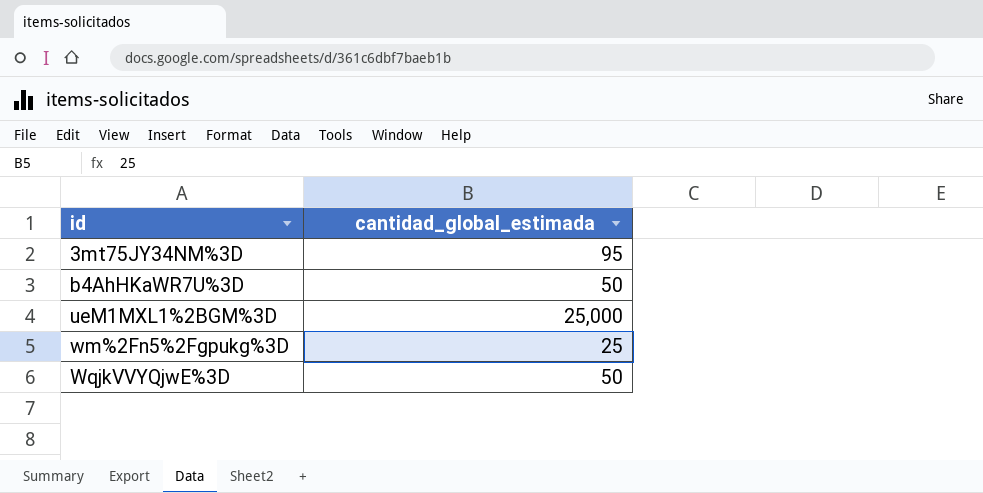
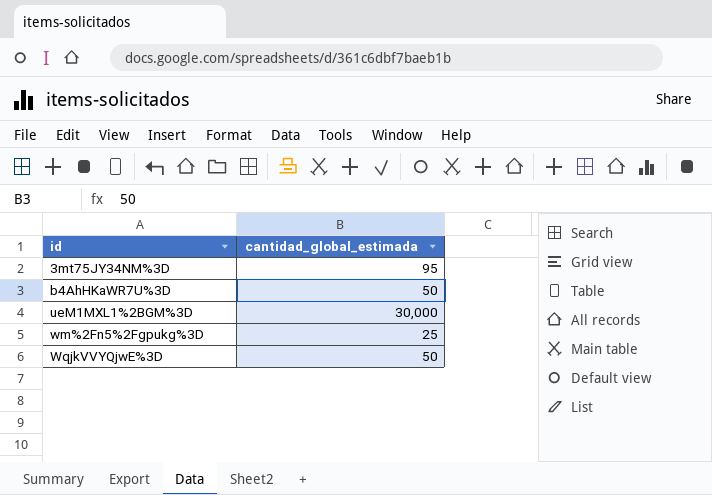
ueM1MXL1%2BGM%3D | cantidad_global_estimada: 25,000 -> 30,000

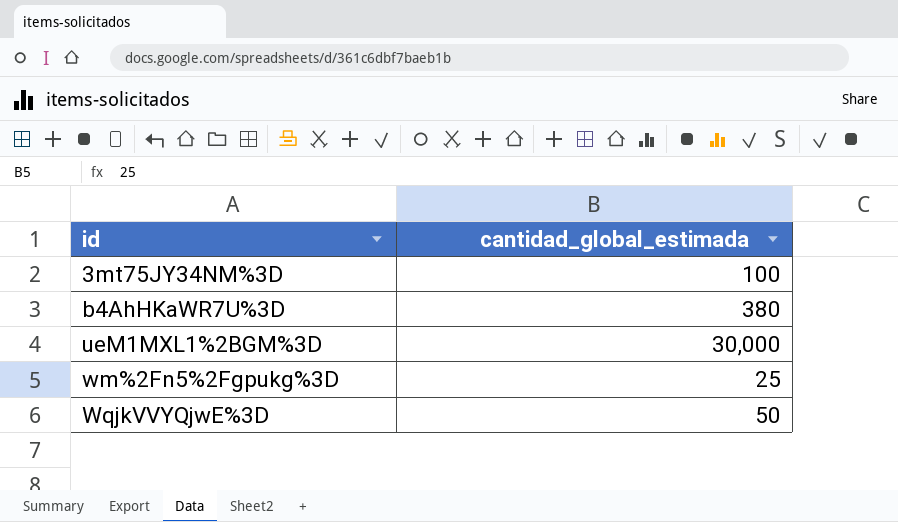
3mt75JY34NM%3D | cantidad_global_estimada: 95 -> 100
b4AhHKaWR7U%3D | cantidad_global_estimada: 50 -> 380

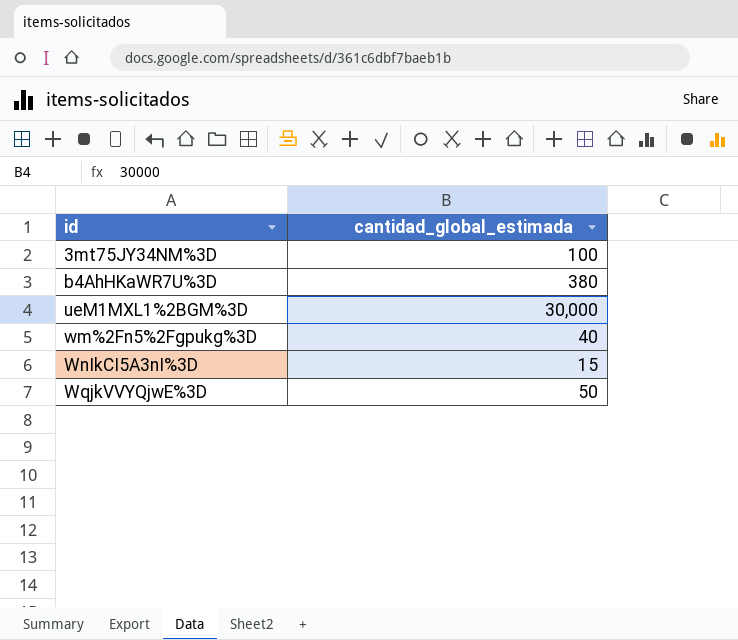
wm%2Fn5%2Fgpukg%3D | cantidad_global_estimada: 25 -> 40
row WnIkCI5A3nI%3D: none -> 15

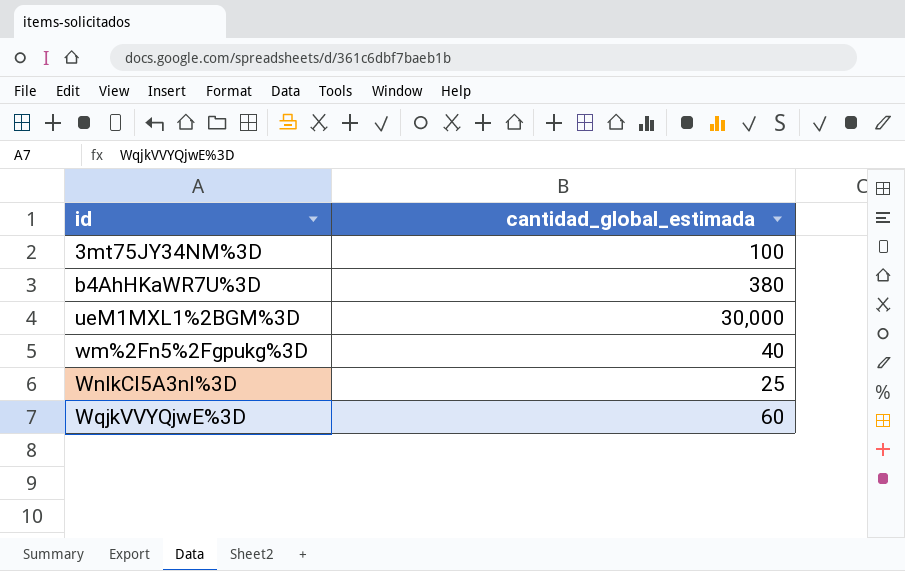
WnIkCI5A3nI%3D | cantidad_global_estimada: 15 -> 25
WqjkVVYQjwE%3D | cantidad_global_estimada: 50 -> 60

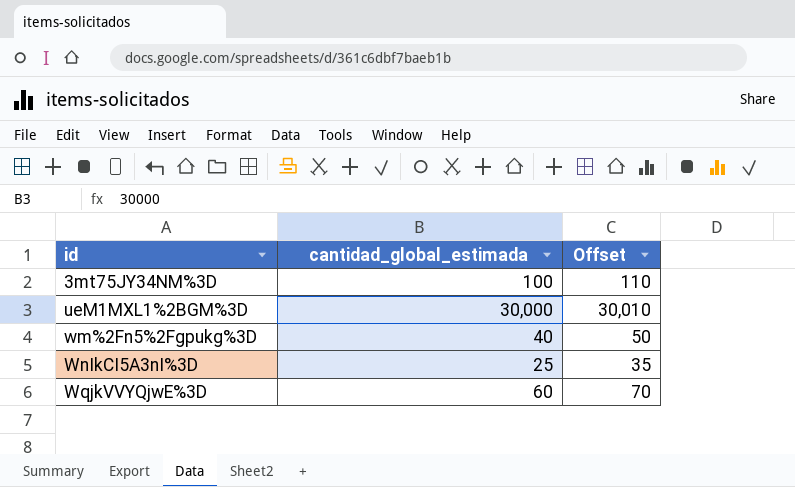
column Offset | formula: none -> [cantidad_global_estimada] + 10
row b4AhHKaWR7U%3D: 380 -> none

